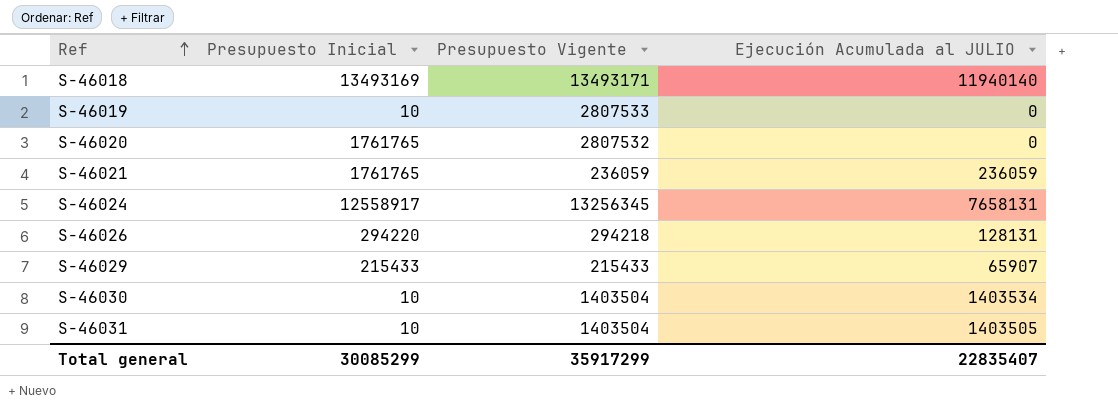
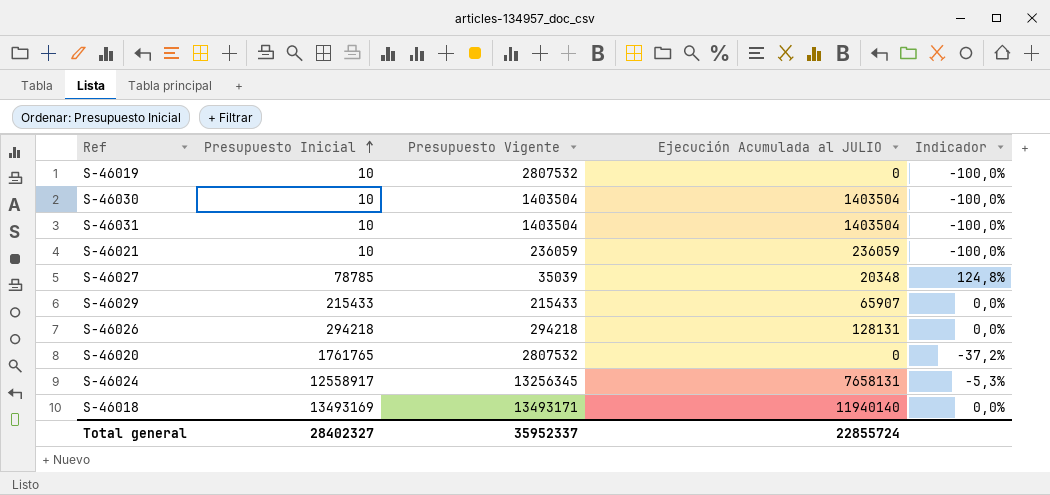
row order: Ref ascending -> Presupuesto Inicial ascending
column Indicador | formula: none -> ([Presupuesto Inicial] - [Presupuesto Vigente]) / [Presupuesto Vigente]
S-46019 | Presupuesto Vigente: 2807533 -> 2807532
S-46030 | Ejecución Acumulada al JULIO: 1403534 -> 1403504
S-46031 | Ejecución Acumulada al JULIO: 1403505 -> 1403504
S-46021 | Presupuesto Inicial: 1761765 -> 10
row S-46027: none -> 78785 | 35039 | 20348 | 124,8%
S-46026 | Presupuesto Inicial: 294220 -> 294218
Total general | Presupuesto Inicial: 30085299 -> 28402327
Total general | Presupuesto Vigente: 35917299 -> 35952337
Total general | Ejecución Acumulada al JULIO: 22835407 -> 22855724

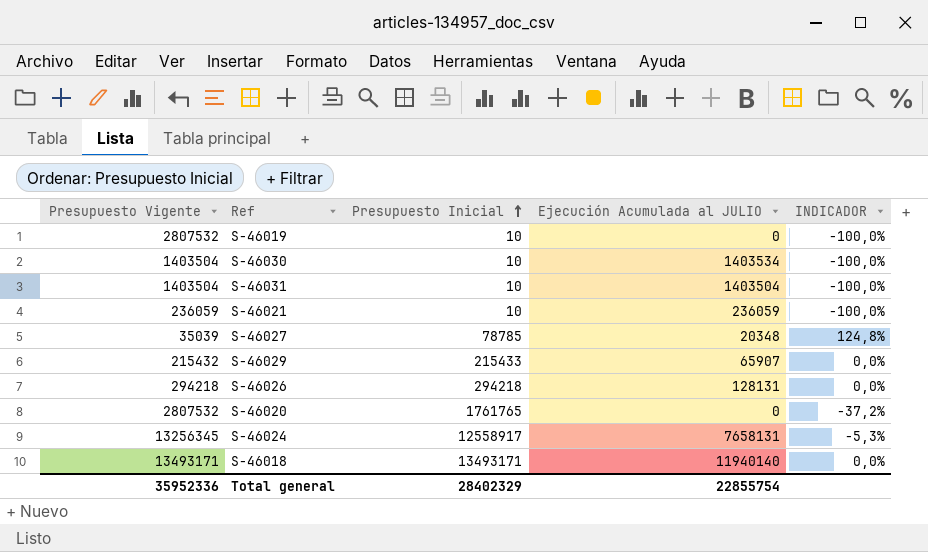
column Presupuesto Vigente | position: 3 -> 1
column name: Indicador -> INDICADOR
S-46030 | Ejecución Acumulada al JULIO: 1403504 -> 1403534
S-46029 | Presupuesto Vigente: 215433 -> 215432
S-46018 | Presupuesto Inicial: 13493169 -> 13493171
Total general | Presupuesto Vigente: 35952337 -> 35952336
Total general | Presupuesto Inicial: 28402327 -> 28402329
Total general | Ejecución Acumulada al JULIO: 22855724 -> 22855754

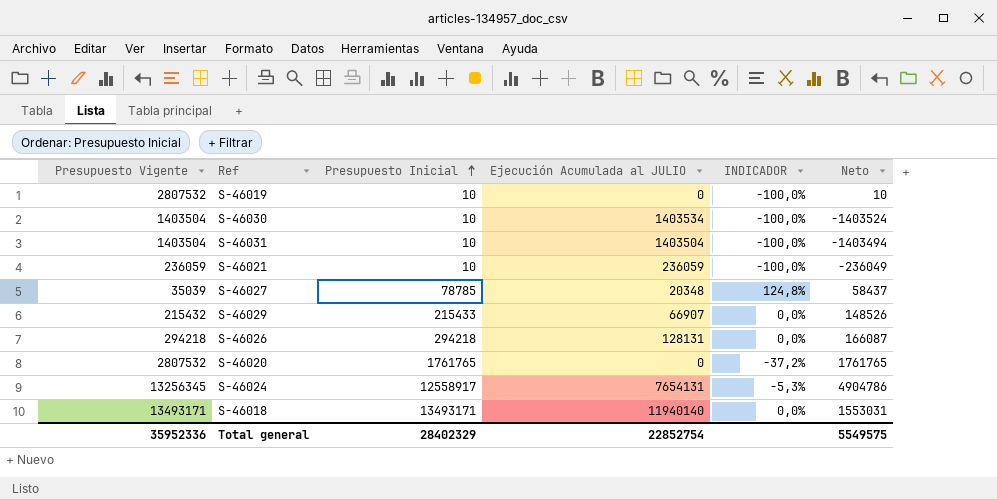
column Neto | formula: none -> [Presupuesto Inicial] - [Ejecución Acumulada al JULIO]
S-46029 | Ejecución Acumulada al JULIO: 65907 -> 66907
S-46024 | Ejecución Acumulada al JULIO: 7658131 -> 7654131
Total general | Ejecución Acumulada al JULIO: 22855754 -> 22852754

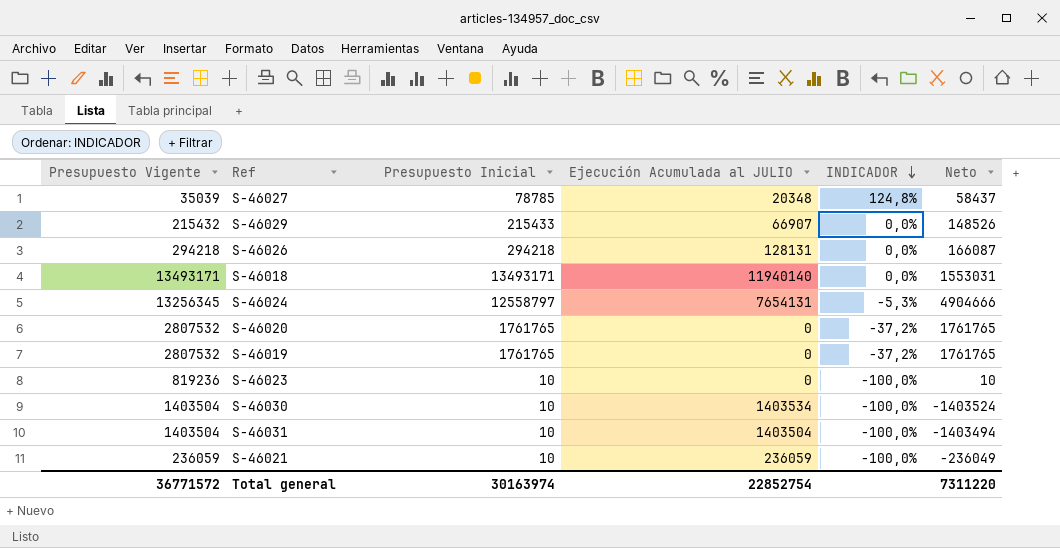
row order: Presupuesto Inicial ascending -> INDICADOR descending
S-46024 | Presupuesto Inicial: 12558917 -> 12558797
S-46024 | Neto: 4904786 -> 4904666
S-46019 | Presupuesto Inicial: 10 -> 1761765
S-46019 | INDICADOR: -100,0% -> -37,2%
S-46019 | Neto: 10 -> 1761765
row S-46023: none -> 819236 | 10 | 0 | -100,0% | 10
Total general | Presupuesto Vigente: 35952336 -> 36771572
Total general | Presupuesto Inicial: 28402329 -> 30163974
Total general | Neto: 5549575 -> 7311220

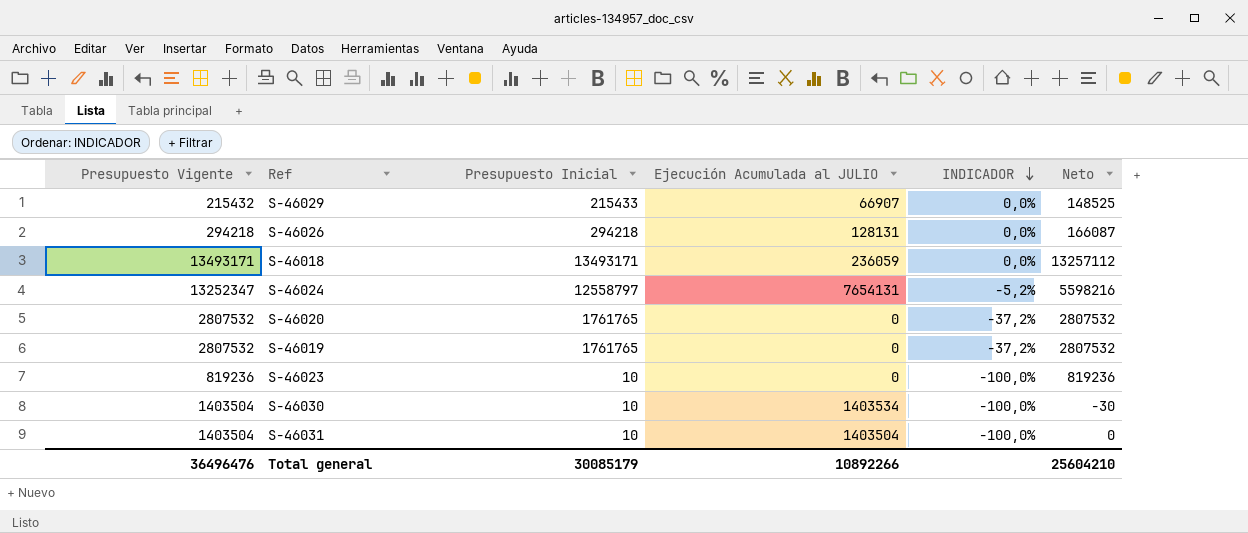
column Neto | formula: [Presupuesto Inicial] - [Ejecución Acumulada al JULIO] -> [Presupuesto Vigente] - [Ejecución Acumulada al JULIO]
row S-46027: 35039 | 78785 | 20348 | 124,8% | 58437 -> none
row S-46021: 236059 | 10 | 236059 | -100,0% | -236049 -> none
S-46018 | Ejecución Acumulada al JULIO: 11940140 -> 236059
S-46024 | Presupuesto Vigente: 13256345 -> 13252347
S-46024 | INDICADOR: -5,3% -> -5,2%
Total general | Presupuesto Vigente: 36771572 -> 36496476
Total general | Presupuesto Inicial: 30163974 -> 30085179
Total general | Ejecución Acumulada al JULIO: 22852754 -> 10892266
Total general | Neto: 7311220 -> 25604210

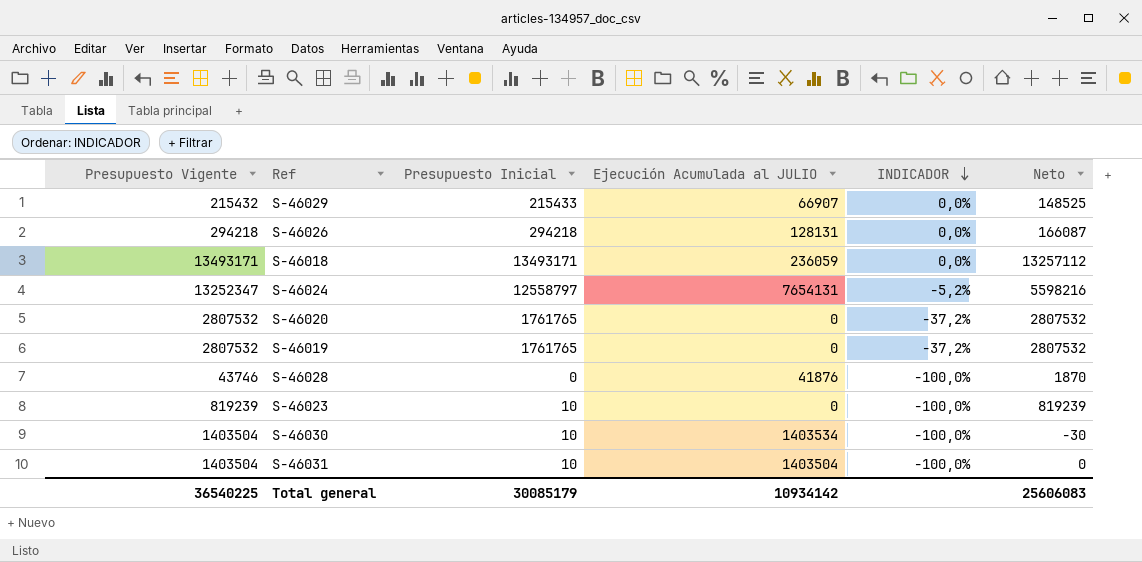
row S-46028: none -> 43746 | 0 | 41876 | -100,0% | 1870
S-46023 | Presupuesto Vigente: 819236 -> 819239
S-46023 | Neto: 819236 -> 819239
Total general | Presupuesto Vigente: 36496476 -> 36540225
Total general | Ejecución Acumulada al JULIO: 10892266 -> 10934142
Total general | Neto: 25604210 -> 25606083

